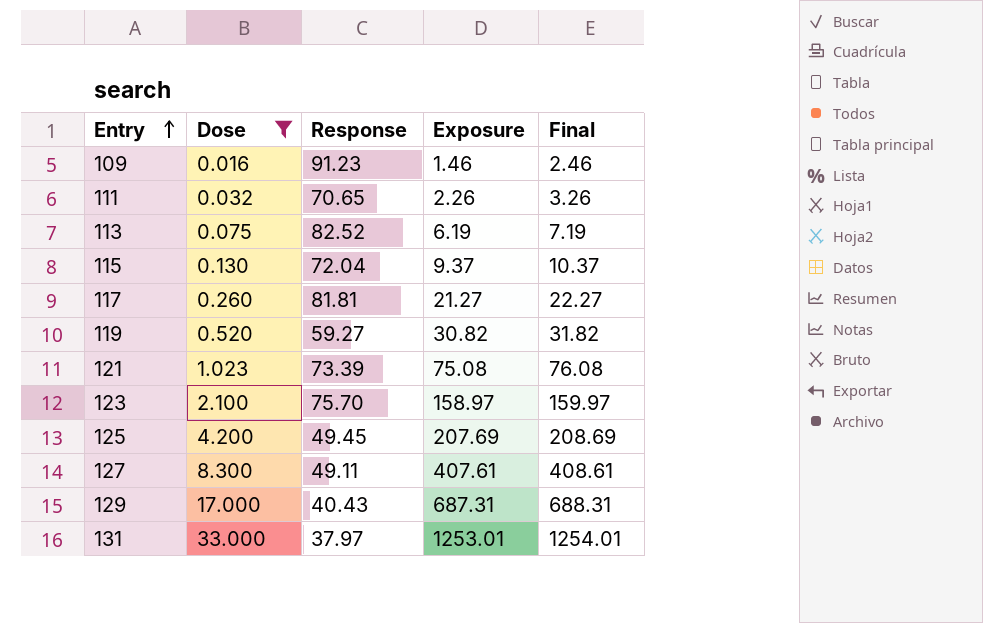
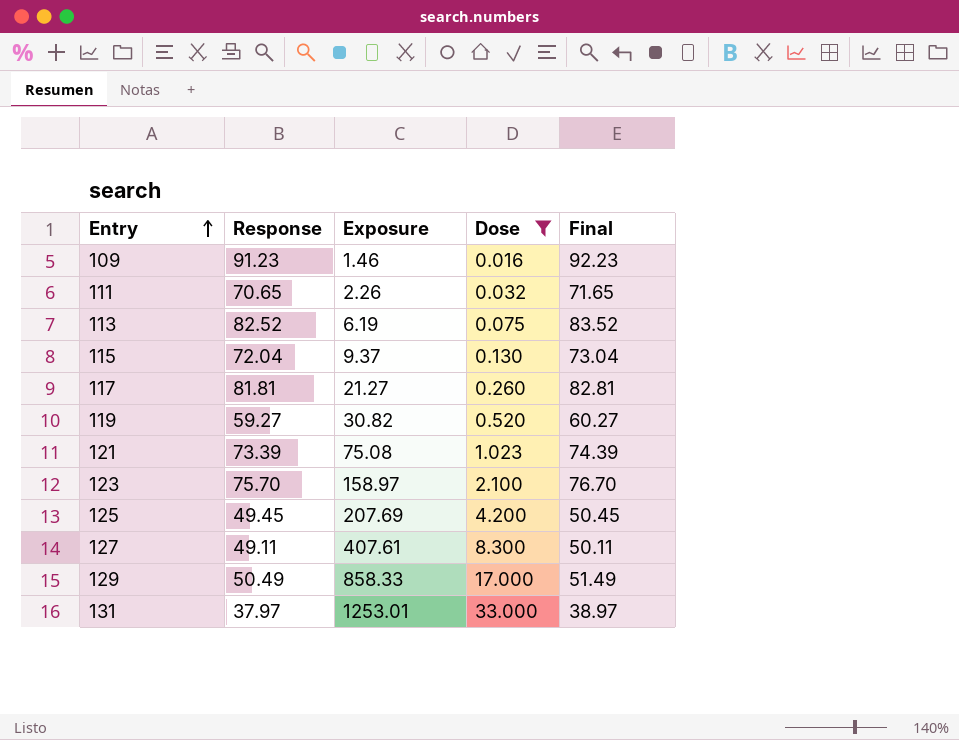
column Dose | position: 2 -> 4
column Final | formula: [Exposure] + 1 -> [Response] + 1
129 | Response: 40.43 -> 50.49
129 | Exposure: 687.31 -> 858.33

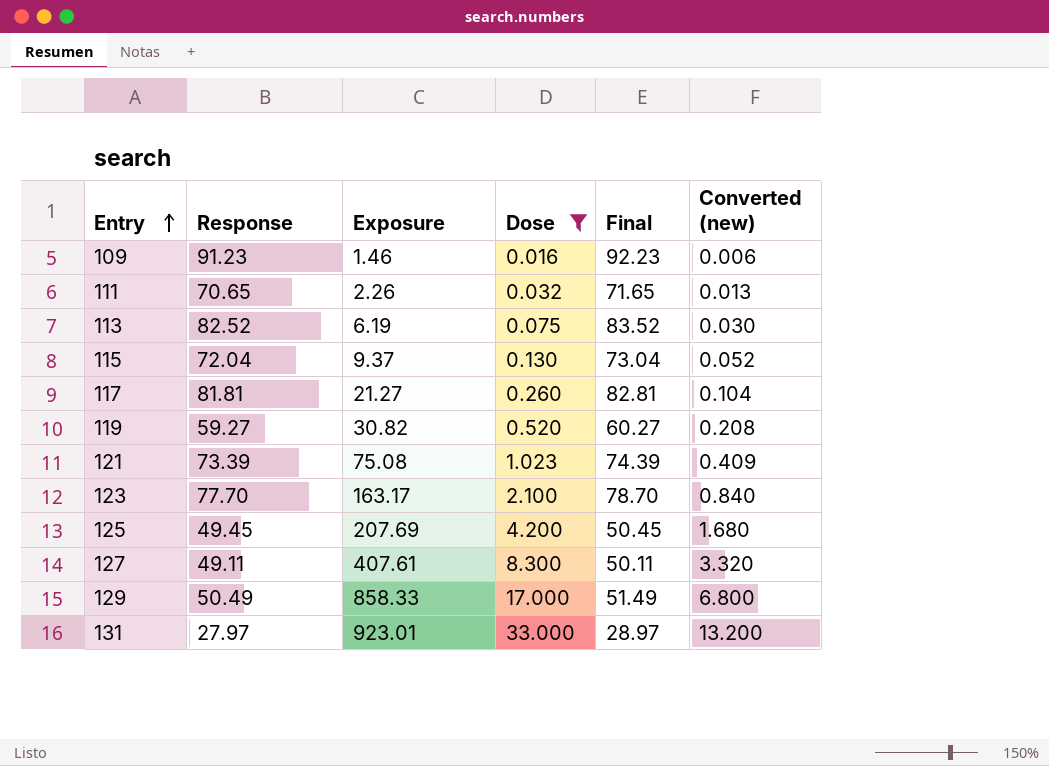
column Converted (new) | formula: none -> [Dose] * 0.4
123 | Response: 75.70 -> 77.70
123 | Exposure: 158.97 -> 163.17
123 | Final: 76.70 -> 78.70
131 | Response: 37.97 -> 27.97
131 | Exposure: 1253.01 -> 923.01
131 | Final: 38.97 -> 28.97

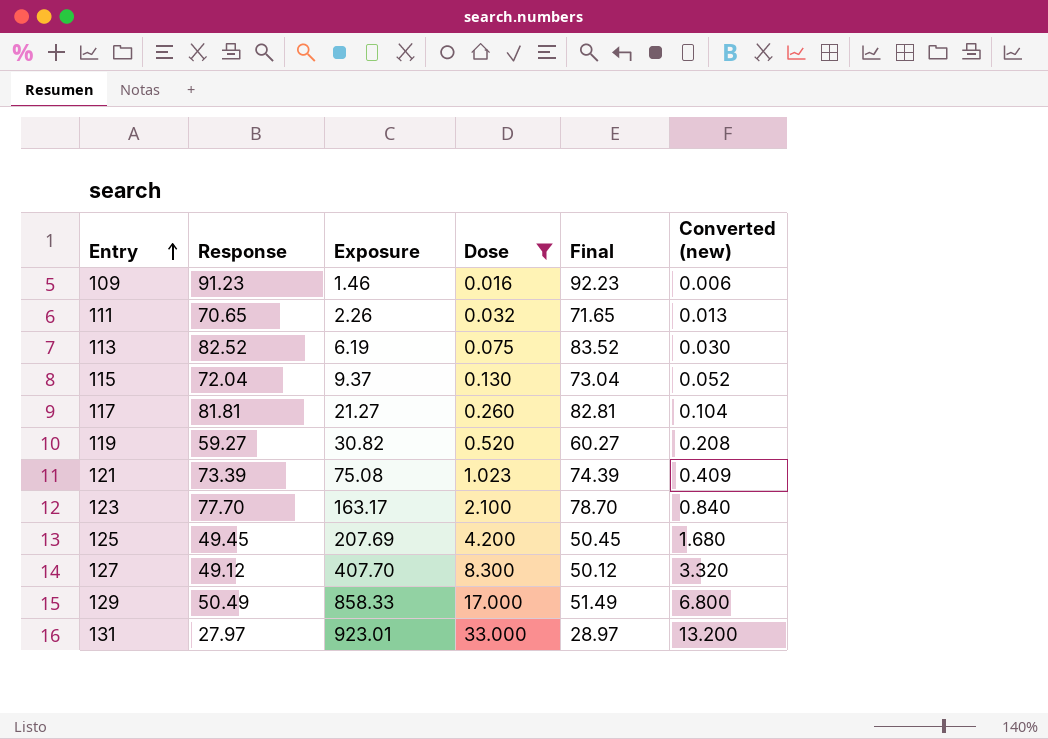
127 | Response: 49.11 -> 49.12
127 | Exposure: 407.61 -> 407.70
127 | Final: 50.11 -> 50.12

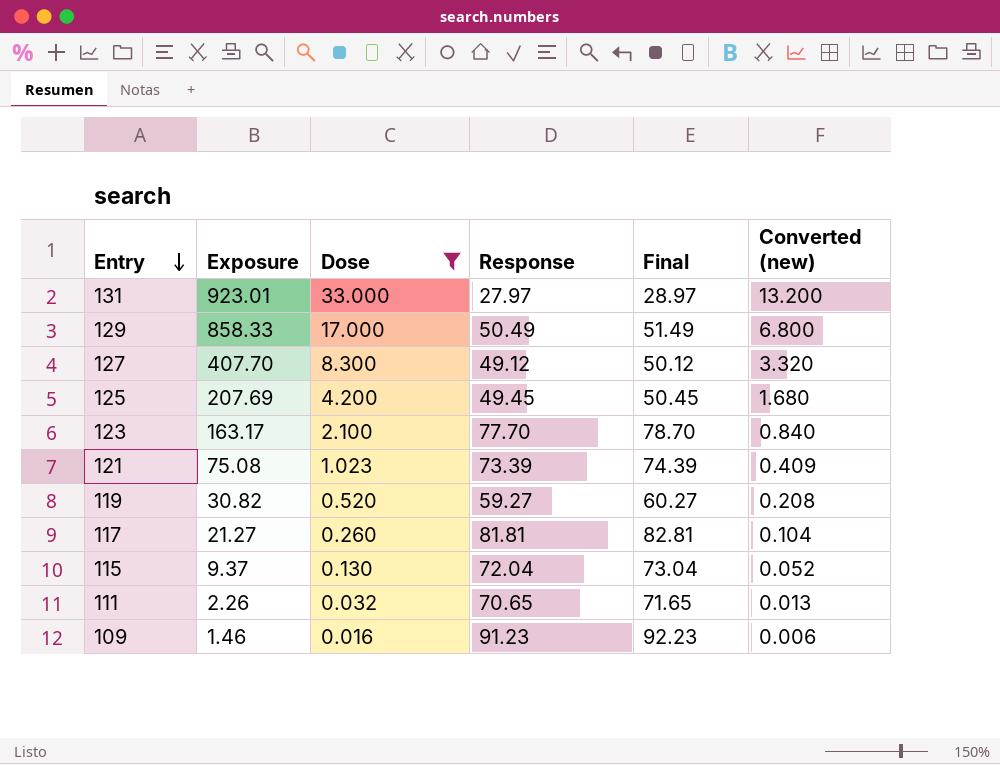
row order: Entry ascending -> Entry descending
column Response | position: 2 -> 4
row 113: 82.52 | 6.19 | 0.075 | 83.52 | 0.030 -> none

